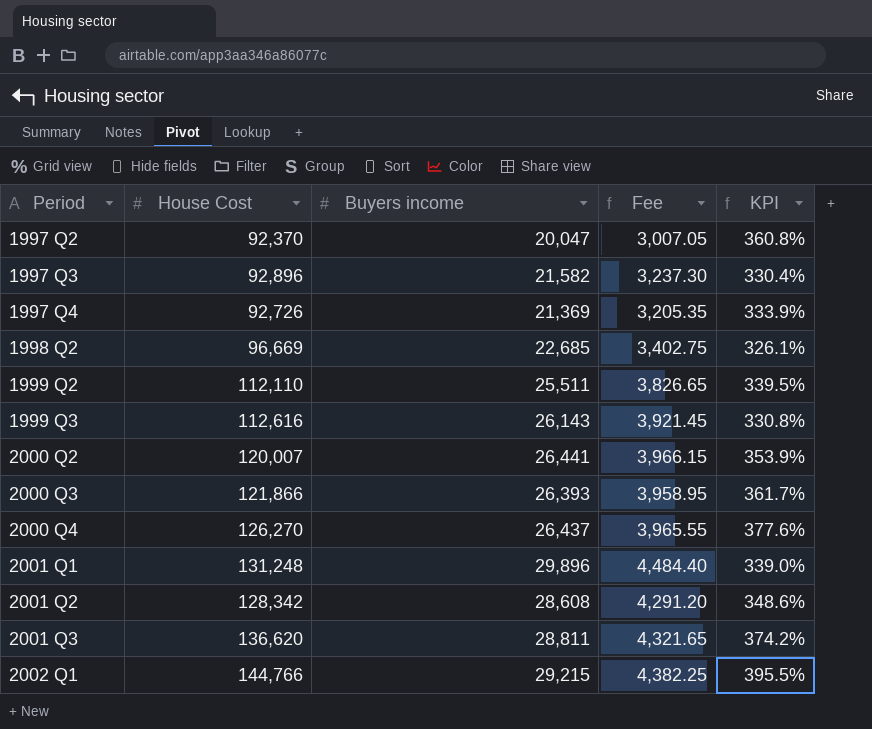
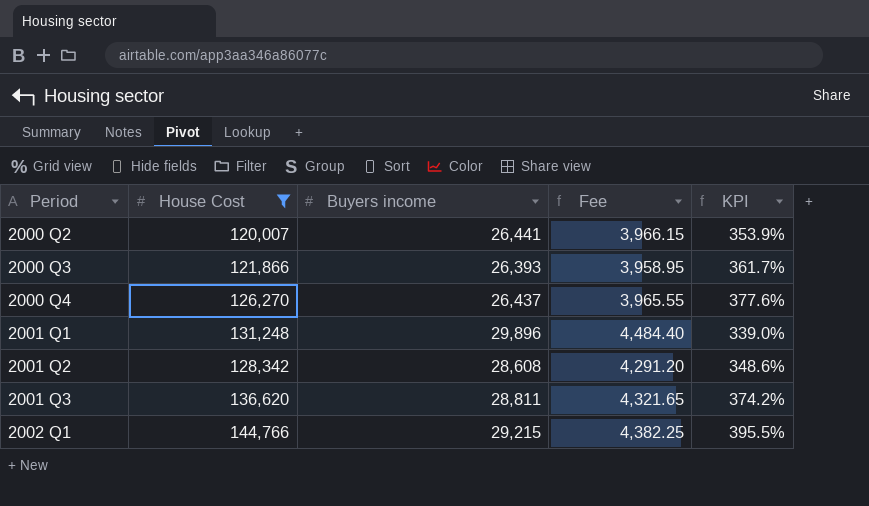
filter: none -> House Cost >= 120,007

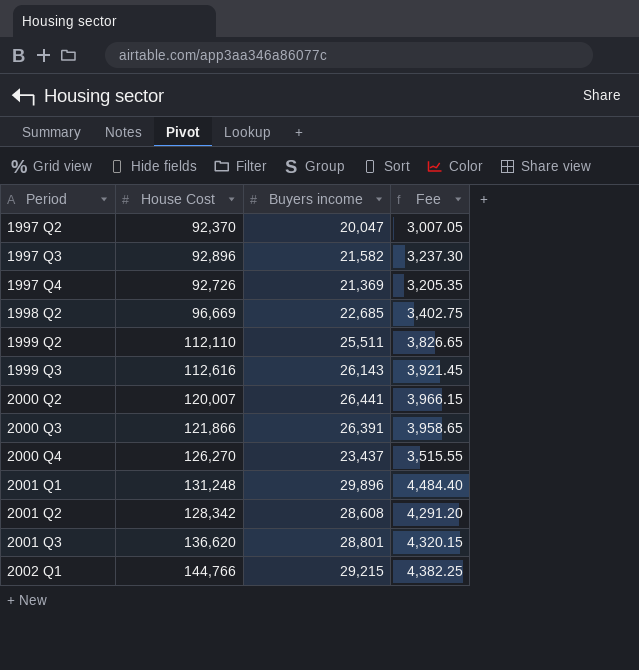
filter: House Cost >= 120,007 -> none
column KPI | formula: ([House Cost] - [Buyers income]) / [Buyers income] -> none
2000 Q3 | Buyers income: 26,393 -> 26,391
2000 Q3 | Fee: 3,958.95 -> 3,958.65
2000 Q4 | Buyers income: 26,437 -> 23,437
2000 Q4 | Fee: 3,965.55 -> 3,515.55
2001 Q3 | Buyers income: 28,811 -> 28,801
2001 Q3 | Fee: 4,321.65 -> 4,320.15

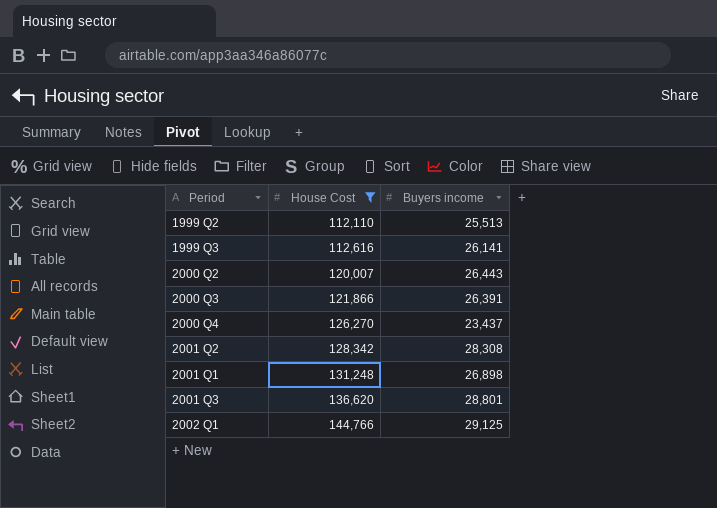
filter: none -> House Cost >= 112,110
row order: Period ascending -> House Cost ascending
column Fee | formula: [Buyers income] * 0.15 -> none
1999 Q2 | Buyers income: 25,511 -> 25,513
1999 Q3 | Buyers income: 26,143 -> 26,141
2000 Q2 | Buyers income: 26,441 -> 26,443
2001 Q2 | Buyers income: 28,608 -> 28,308
2001 Q1 | Buyers income: 29,896 -> 26,898
2002 Q1 | Buyers income: 29,215 -> 29,125

